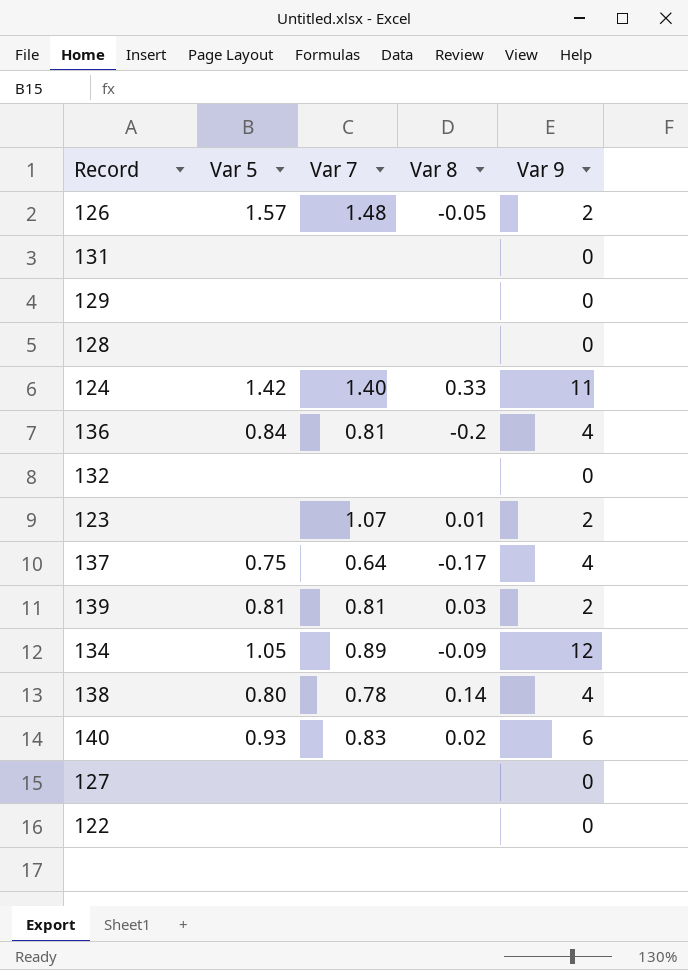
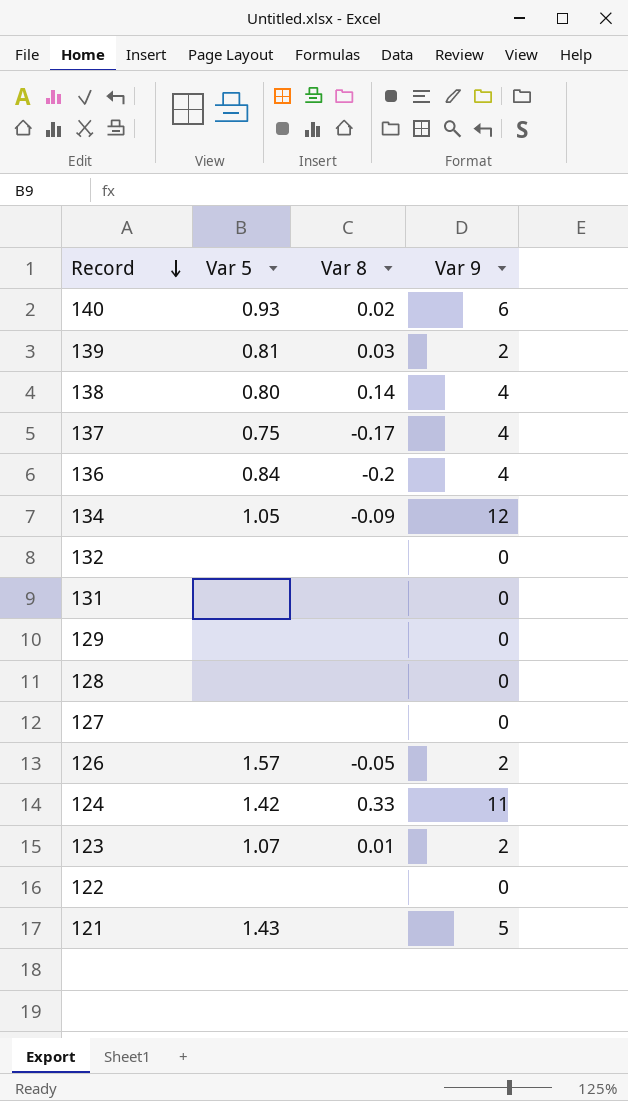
row order: none -> Record descending
column Var 7 | position: 3 -> none
123 | Var 5: none -> 1.07
row 121: none -> 1.43 | none | 5

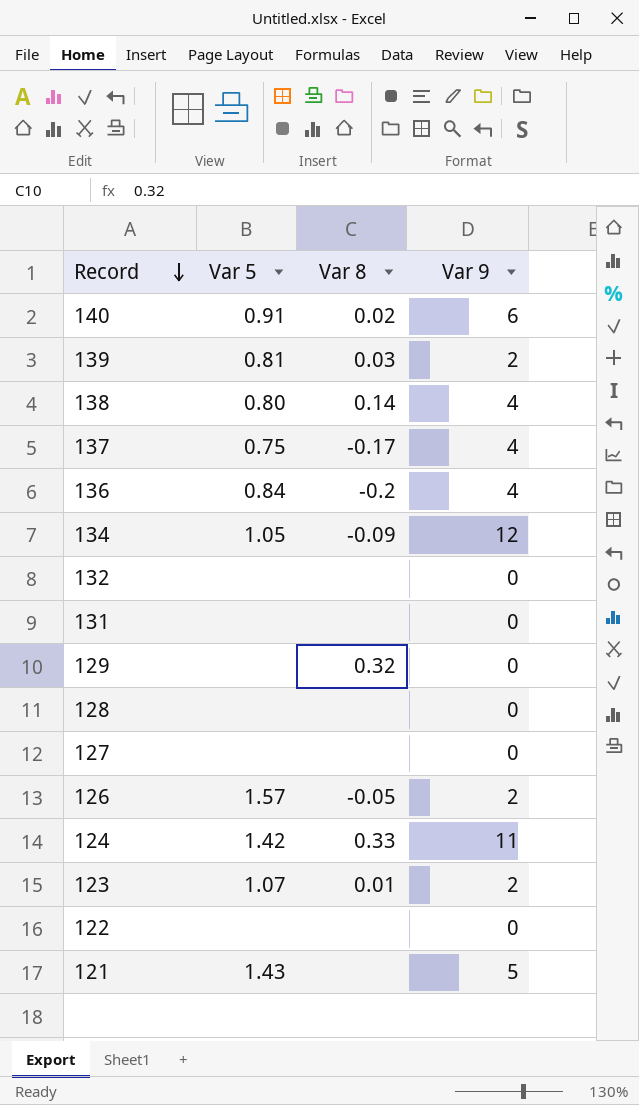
140 | Var 5: 0.93 -> 0.91
129 | Var 8: none -> 0.32

